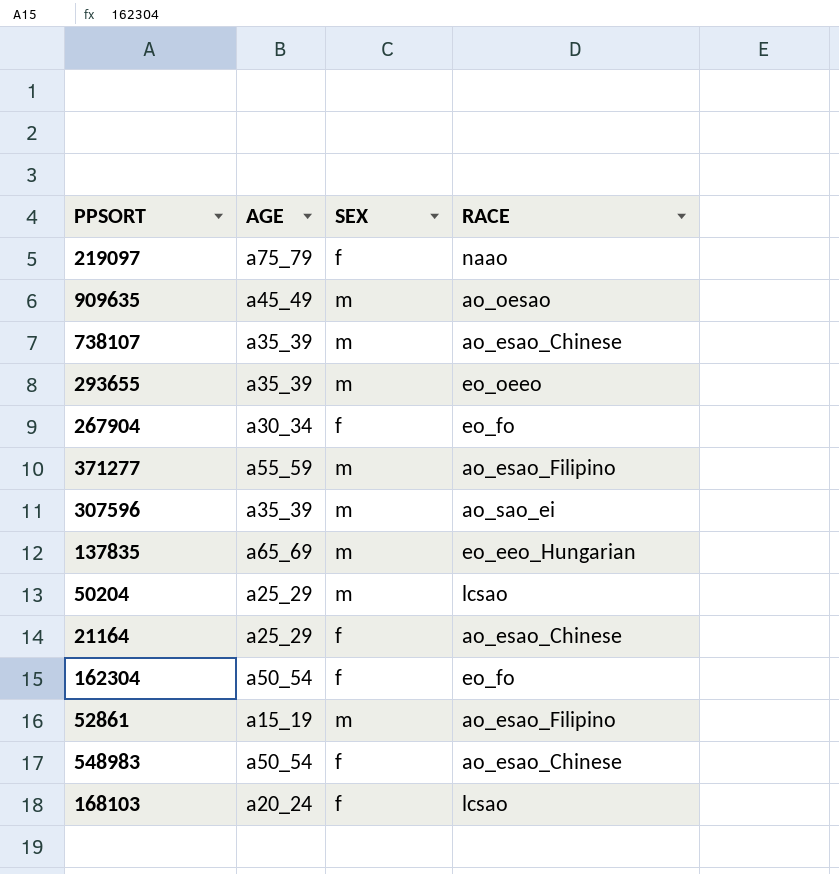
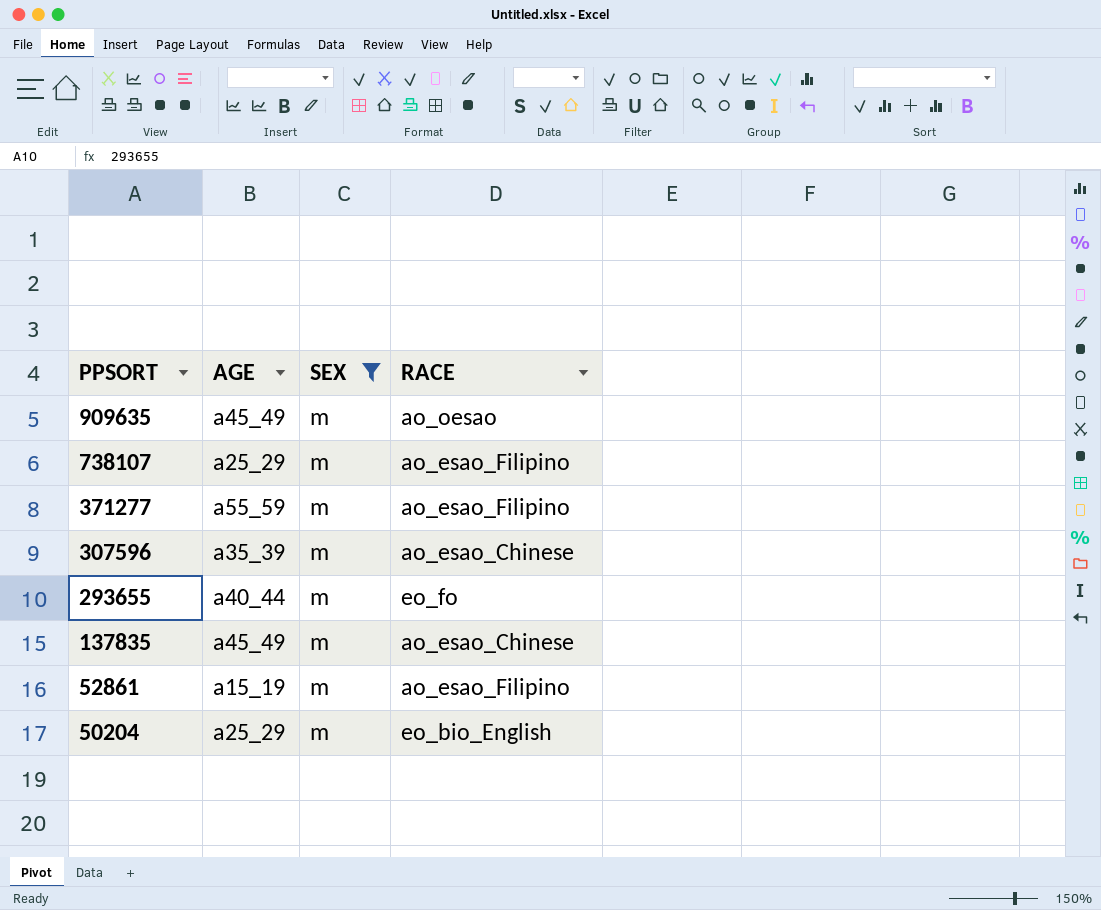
filter: none -> SEX = m
row order: none -> PPSORT descending
738107 | AGE: a35_39 -> a25_29
738107 | RACE: ao_esao_Chinese -> ao_esao_Filipino
307596 | RACE: ao_sao_ei -> ao_esao_Chinese
293655 | AGE: a35_39 -> a40_44
293655 | RACE: eo_oeeo -> eo_fo
137835 | AGE: a65_69 -> a45_49
137835 | RACE: eo_eeo_Hungarian -> ao_esao_Chinese
50204 | RACE: lcsao -> eo_bio_English

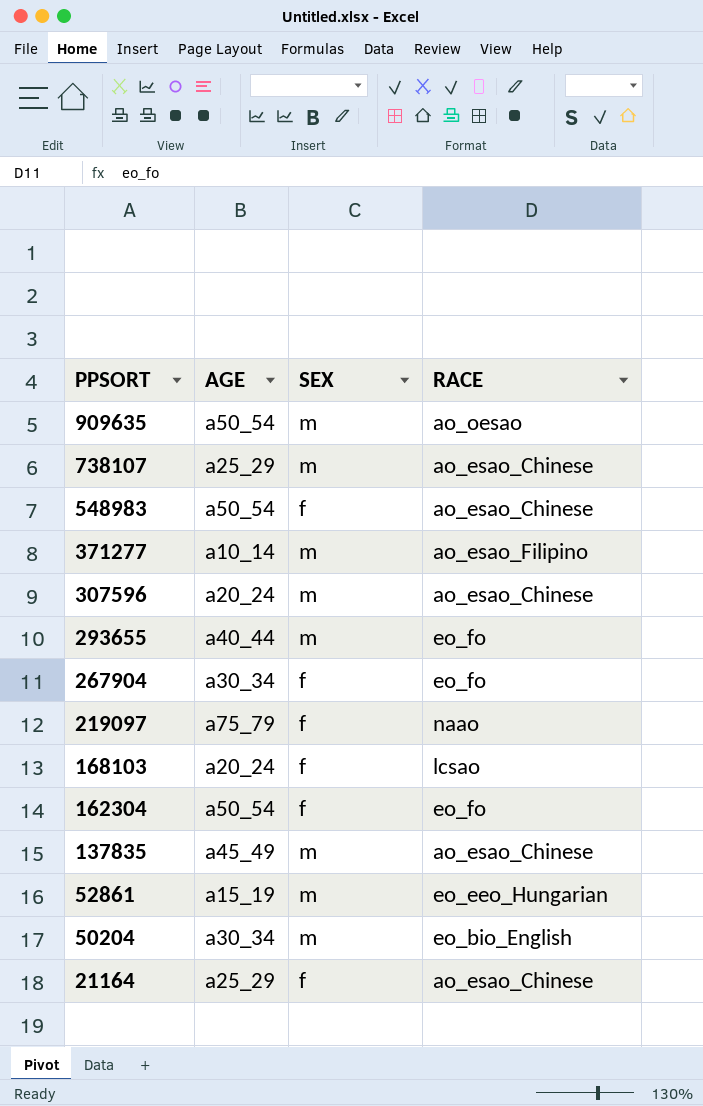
filter: SEX = m -> none
909635 | AGE: a45_49 -> a50_54
738107 | RACE: ao_esao_Filipino -> ao_esao_Chinese
371277 | AGE: a55_59 -> a10_14
307596 | AGE: a35_39 -> a20_24
52861 | RACE: ao_esao_Filipino -> eo_eeo_Hungarian
50204 | AGE: a25_29 -> a30_34

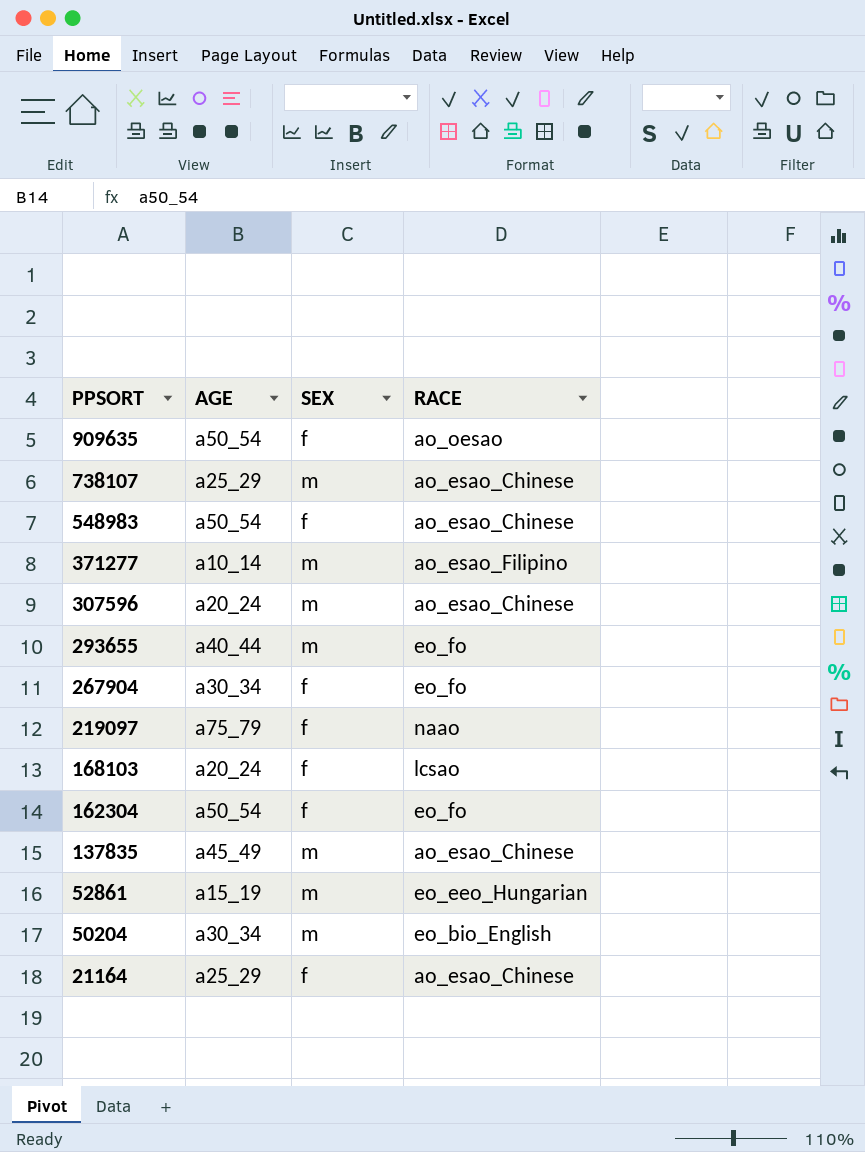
909635 | SEX: m -> f

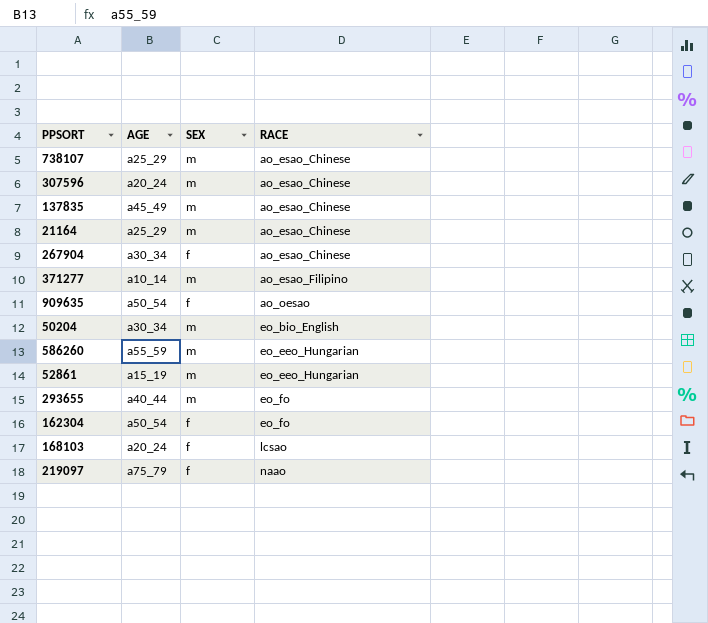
row order: PPSORT descending -> RACE ascending
row 548983: a50_54 | f | ao_esao_Chinese -> none
21164 | SEX: f -> m
267904 | RACE: eo_fo -> ao_esao_Chinese
row 586260: none -> a55_59 | m | eo_eeo_Hungarian

